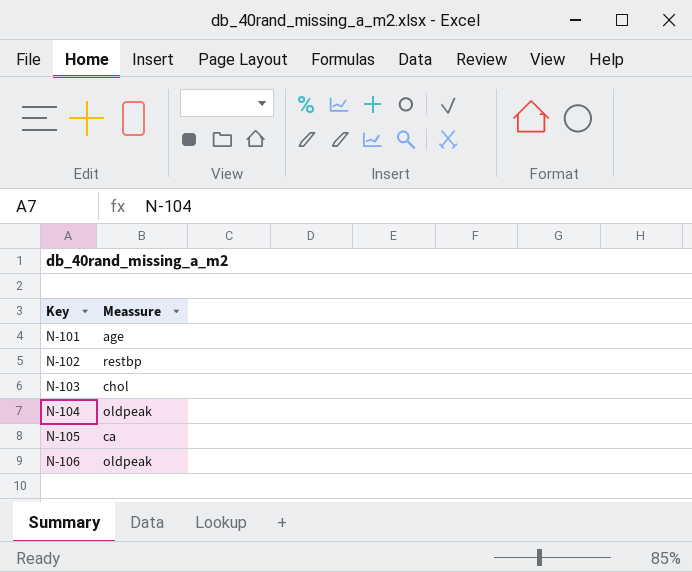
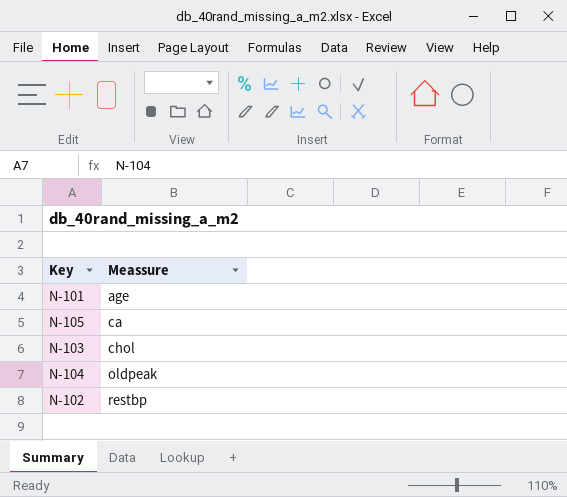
row order: Key ascending -> Meassure ascending
row N-106: oldpeak -> none

